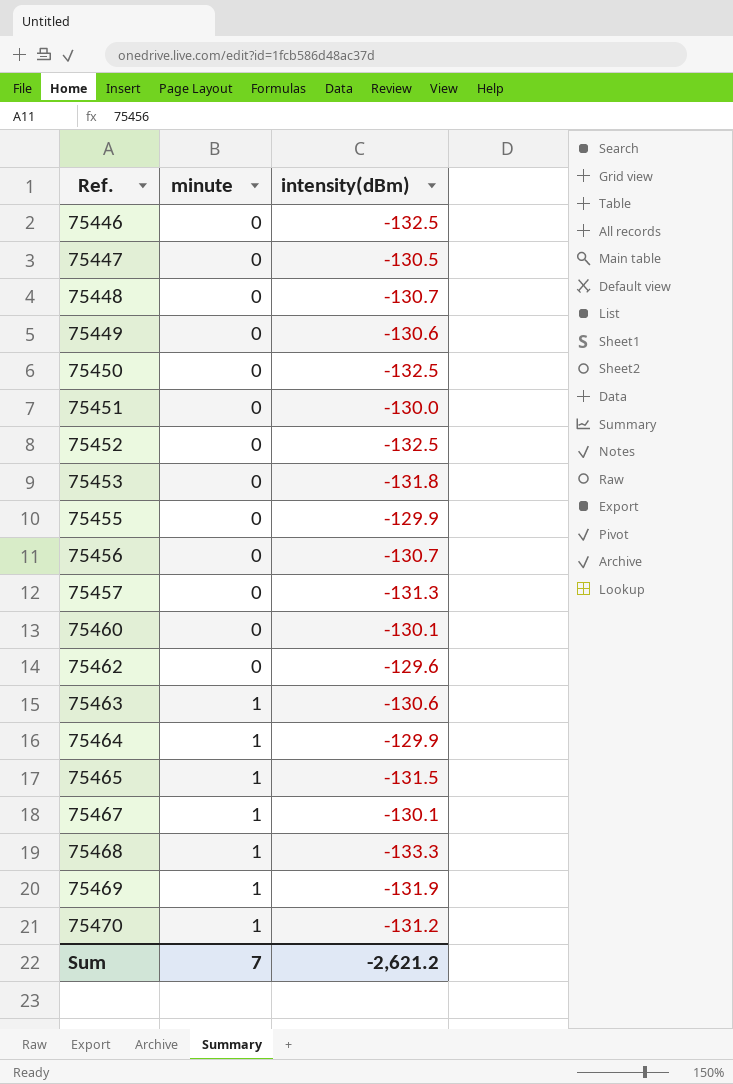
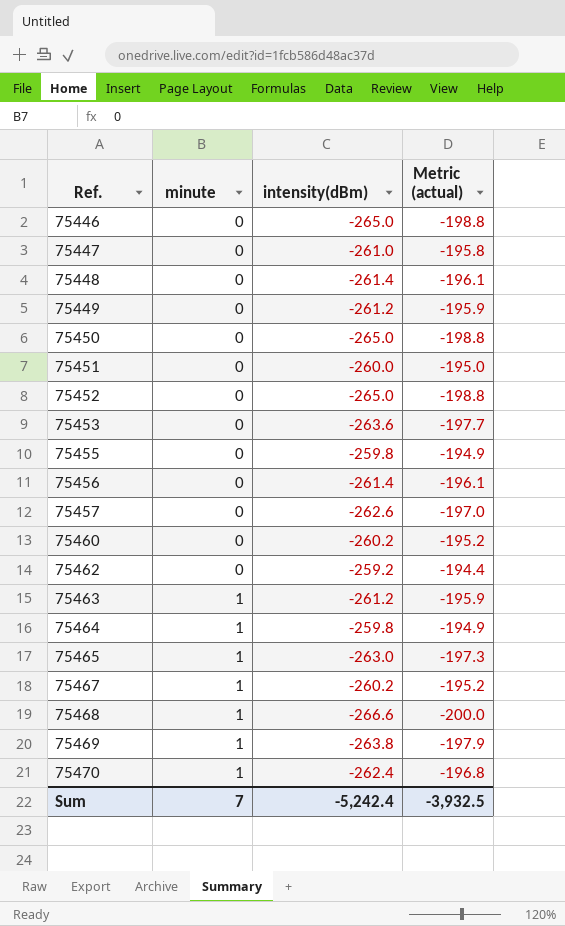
column Metric (actual) | formula: none -> [intensity(dBm)] * 0.75
75446 | intensity(dBm): -132.5 -> -265.0
75447 | intensity(dBm): -130.5 -> -261.0
75448 | intensity(dBm): -130.7 -> -261.4
75449 | intensity(dBm): -130.6 -> -261.2
75450 | intensity(dBm): -132.5 -> -265.0
75451 | intensity(dBm): -130.0 -> -260.0
75452 | intensity(dBm): -132.5 -> -265.0
75453 | intensity(dBm): -131.8 -> -263.6
75455 | intensity(dBm): -129.9 -> -259.8
75456 | intensity(dBm): -130.7 -> -261.4
75457 | intensity(dBm): -131.3 -> -262.6
75460 | intensity(dBm): -130.1 -> -260.2
75462 | intensity(dBm): -129.6 -> -259.2
75463 | intensity(dBm): -130.6 -> -261.2
75464 | intensity(dBm): -129.9 -> -259.8
75465 | intensity(dBm): -131.5 -> -263.0
75467 | intensity(dBm): -130.1 -> -260.2
75468 | intensity(dBm): -133.3 -> -266.6
75469 | intensity(dBm): -131.9 -> -263.8
75470 | intensity(dBm): -131.2 -> -262.4
Sum | intensity(dBm): -2,621.2 -> -5,242.4

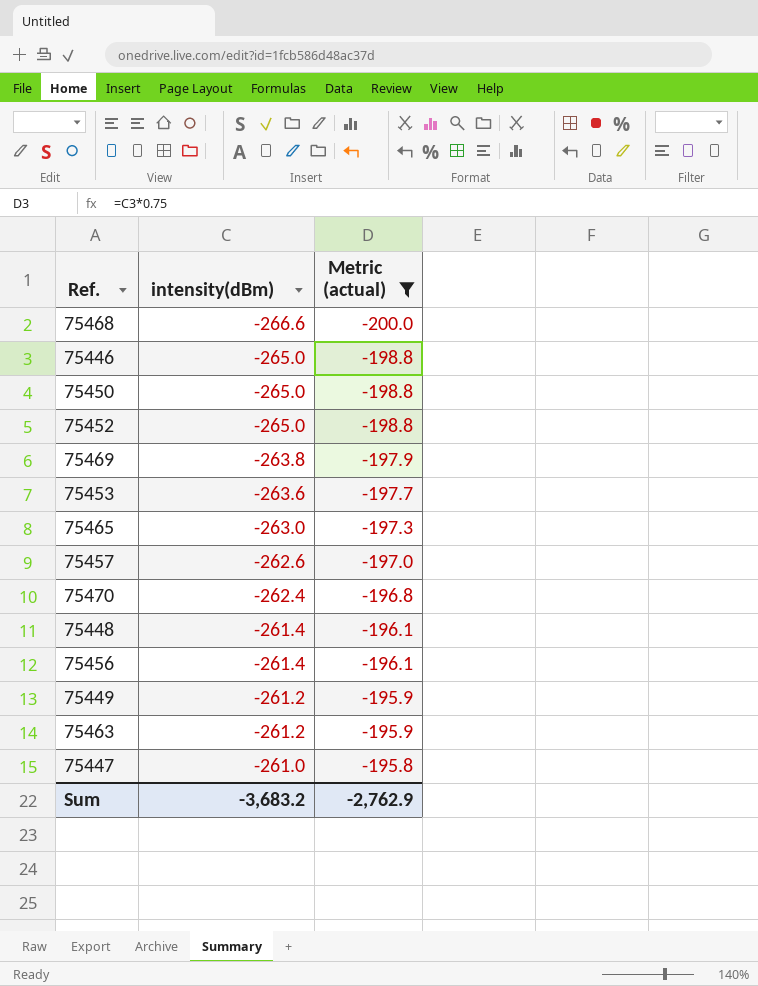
filter: none -> Metric (actual) <= -195.8
row order: Ref. ascending -> intensity(dBm) ascending
column minute | position: 2 -> none
Sum | intensity(dBm): -5,242.4 -> -3,683.2
Sum | Metric (actual): -3,932.5 -> -2,762.9

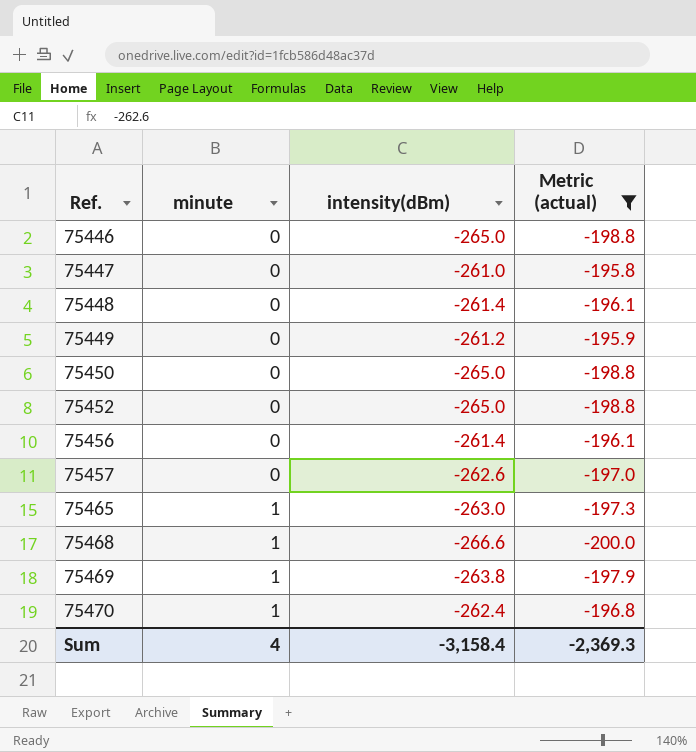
row order: intensity(dBm) ascending -> Ref. ascending
column minute | position: none -> 2
row 75453: -263.6 | -197.7 -> none
row 75463: -261.2 | -195.9 -> none
Sum | intensity(dBm): -3,683.2 -> -3,158.4
Sum | Metric (actual): -2,762.9 -> -2,369.3

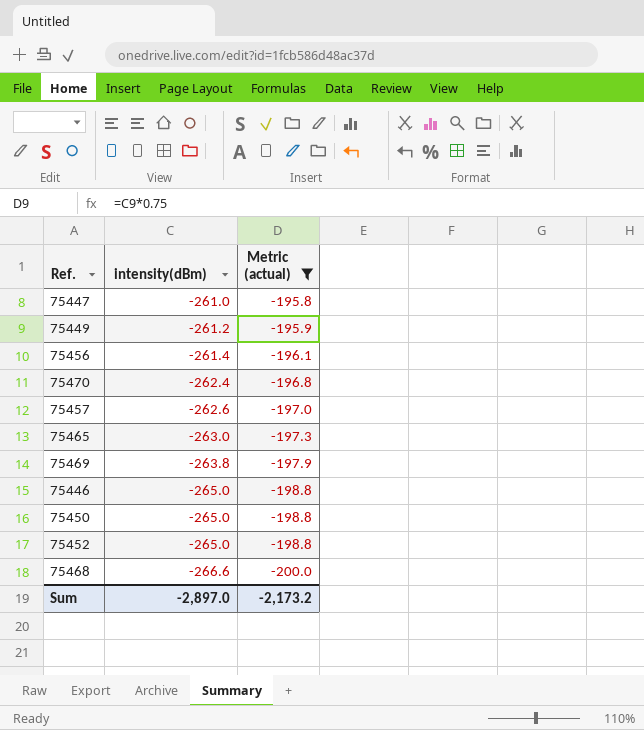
row order: Ref. ascending -> intensity(dBm) descending
column minute | position: 2 -> none
row 75448: 0 | -261.4 | -196.1 -> none
Sum | intensity(dBm): -3,158.4 -> -2,897.0
Sum | Metric (actual): -2,369.3 -> -2,173.2

